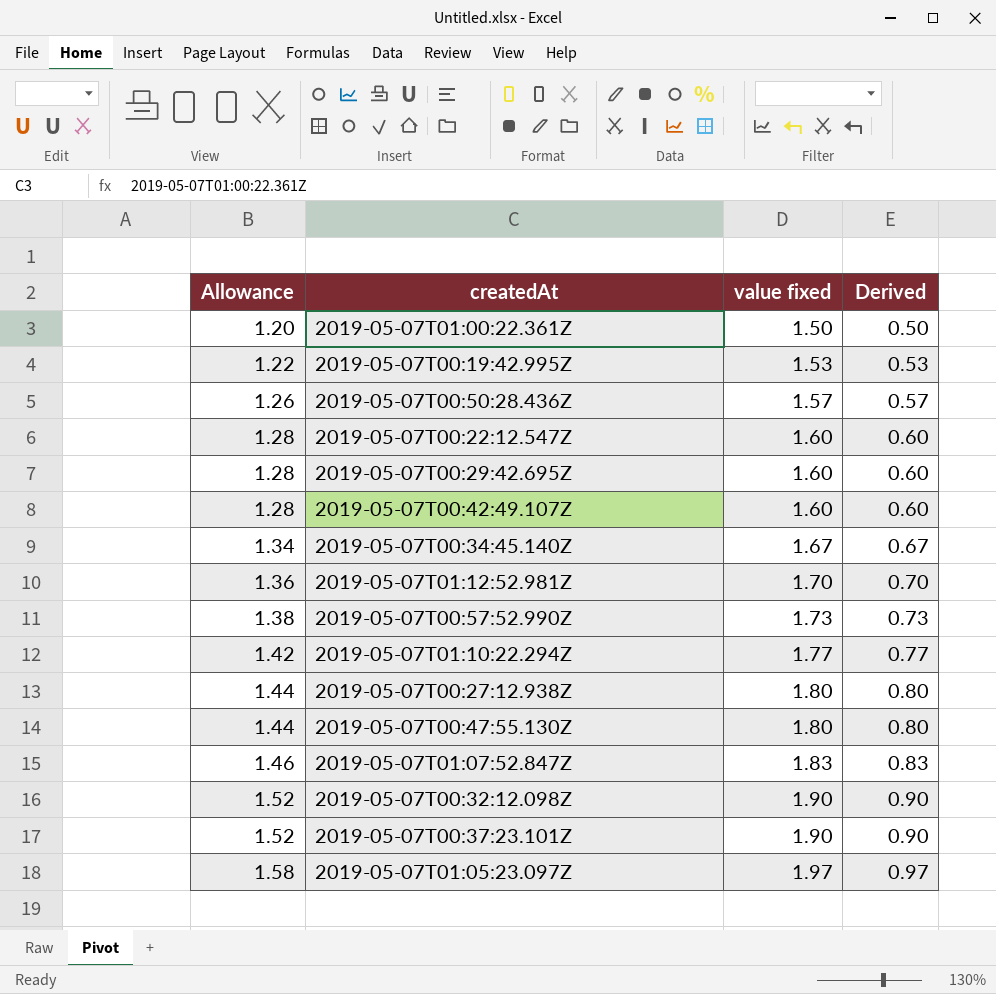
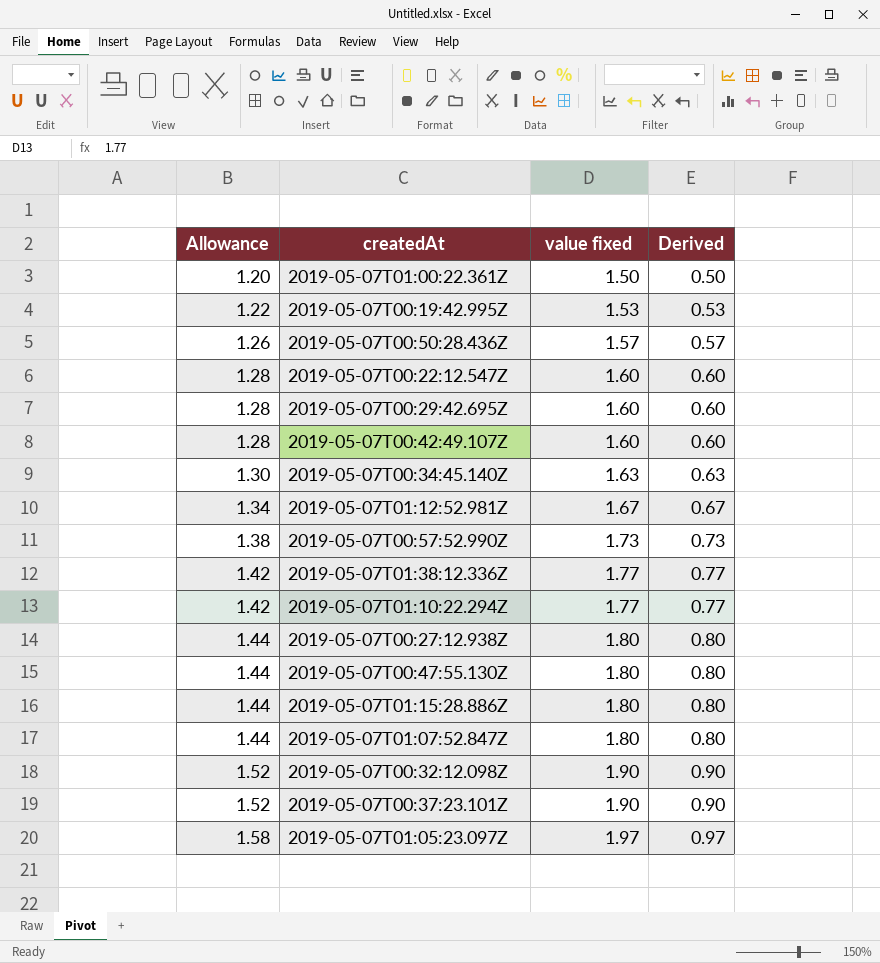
2019-05-07T00:34:45.140Z | Allowance: 1.34 -> 1.30
2019-05-07T00:34:45.140Z | value fixed: 1.67 -> 1.63
2019-05-07T00:34:45.140Z | Derived: 0.67 -> 0.63
2019-05-07T01:12:52.981Z | Allowance: 1.36 -> 1.34
2019-05-07T01:12:52.981Z | value fixed: 1.70 -> 1.67
2019-05-07T01:12:52.981Z | Derived: 0.70 -> 0.67
row 2019-05-07T01:38:12.336Z: none -> 1.42 | 1.77 | 0.77
row 2019-05-07T01:15:28.886Z: none -> 1.44 | 1.80 | 0.80
2019-05-07T01:07:52.847Z | Allowance: 1.46 -> 1.44
2019-05-07T01:07:52.847Z | value fixed: 1.83 -> 1.80
2019-05-07T01:07:52.847Z | Derived: 0.83 -> 0.80

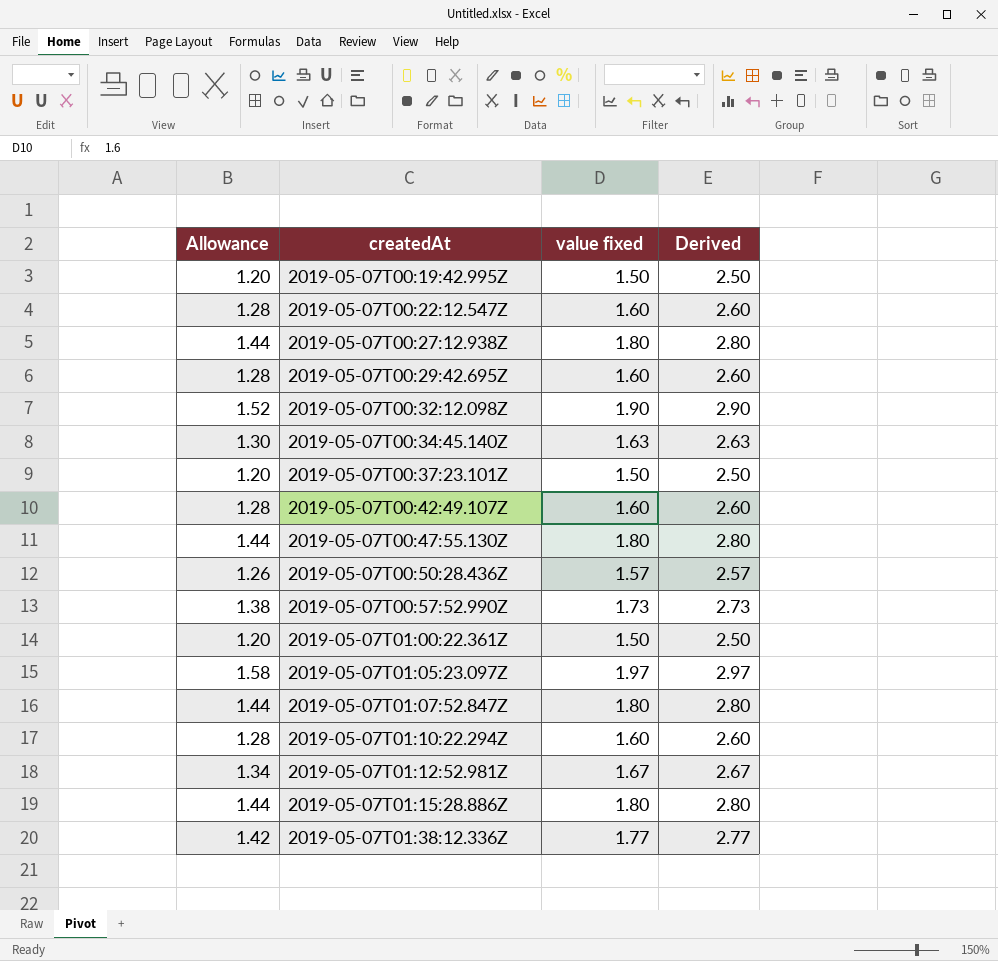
row order: Allowance ascending -> createdAt ascending
column Derived | formula: [value fixed] - 1 -> [value fixed] + 1
2019-05-07T00:19:42.995Z | Allowance: 1.22 -> 1.20
2019-05-07T00:19:42.995Z | value fixed: 1.53 -> 1.50
2019-05-07T00:37:23.101Z | Allowance: 1.52 -> 1.20
2019-05-07T00:37:23.101Z | value fixed: 1.90 -> 1.50
2019-05-07T01:10:22.294Z | Allowance: 1.42 -> 1.28
2019-05-07T01:10:22.294Z | value fixed: 1.77 -> 1.60

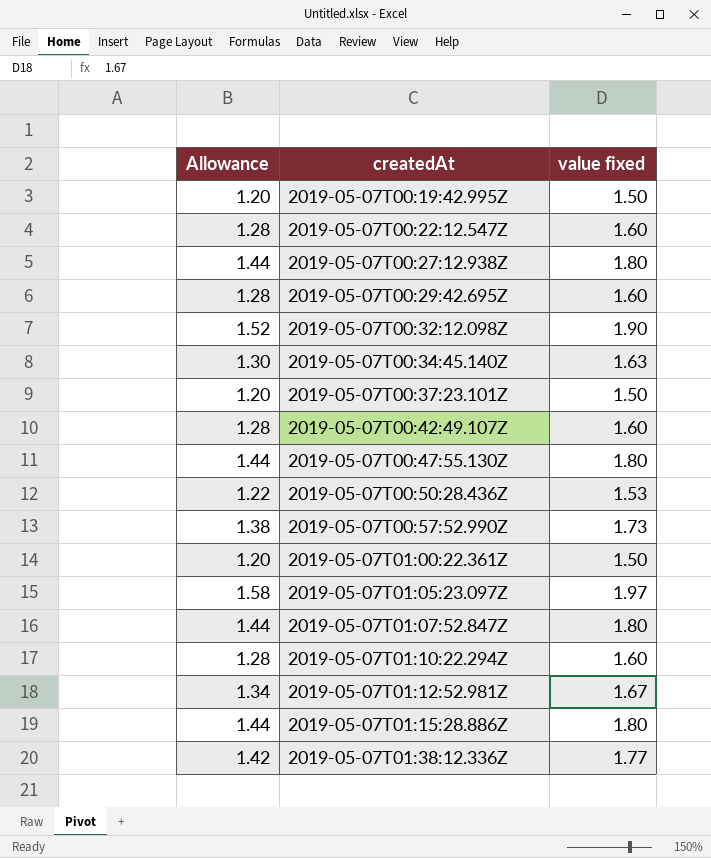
column Derived | formula: [value fixed] + 1 -> none
2019-05-07T00:50:28.436Z | Allowance: 1.26 -> 1.22
2019-05-07T00:50:28.436Z | value fixed: 1.57 -> 1.53

